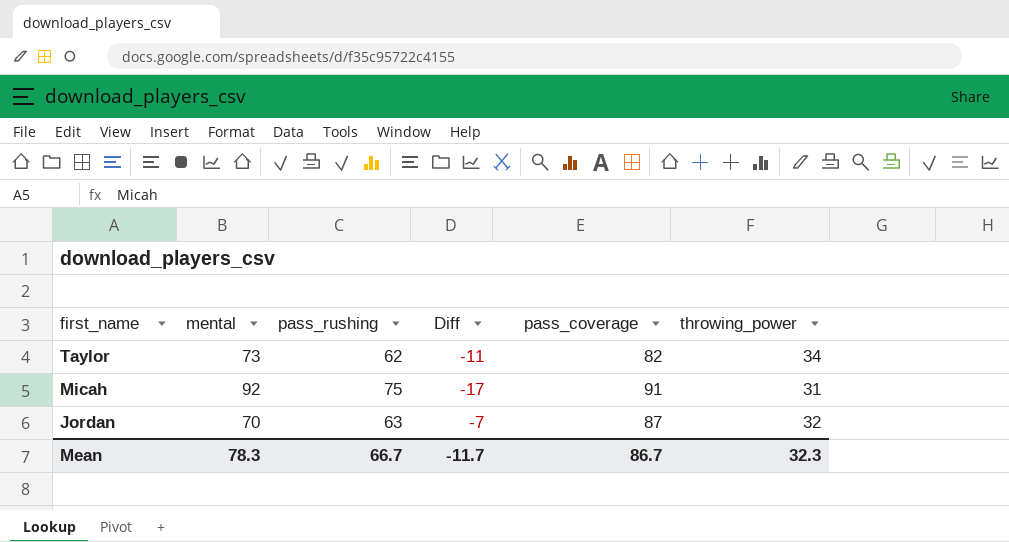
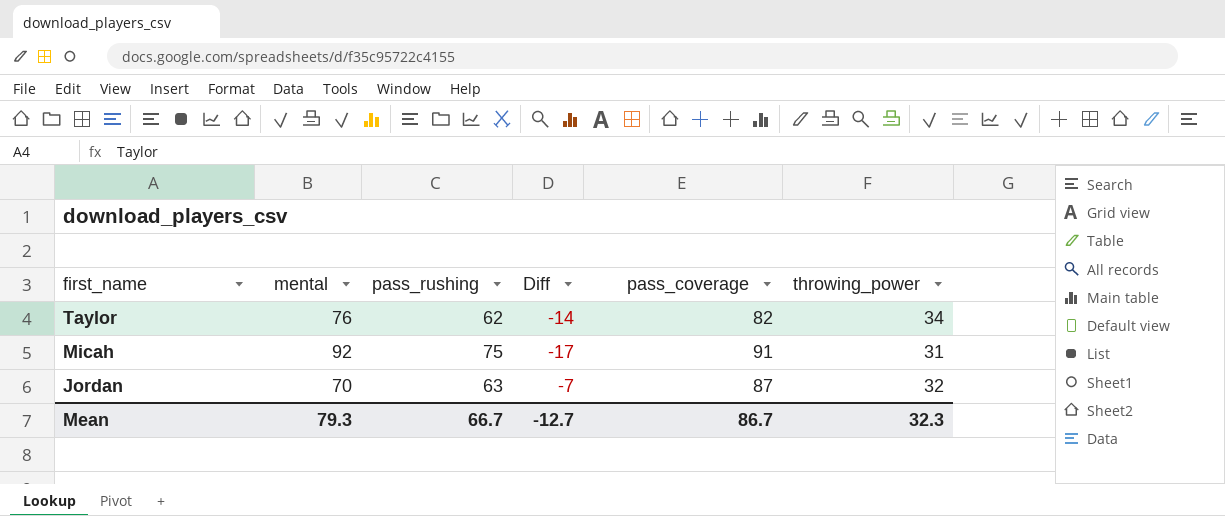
Taylor | mental: 73 -> 76
Taylor | Diff: -11 -> -14
Mean | mental: 78.3 -> 79.3
Mean | Diff: -11.7 -> -12.7

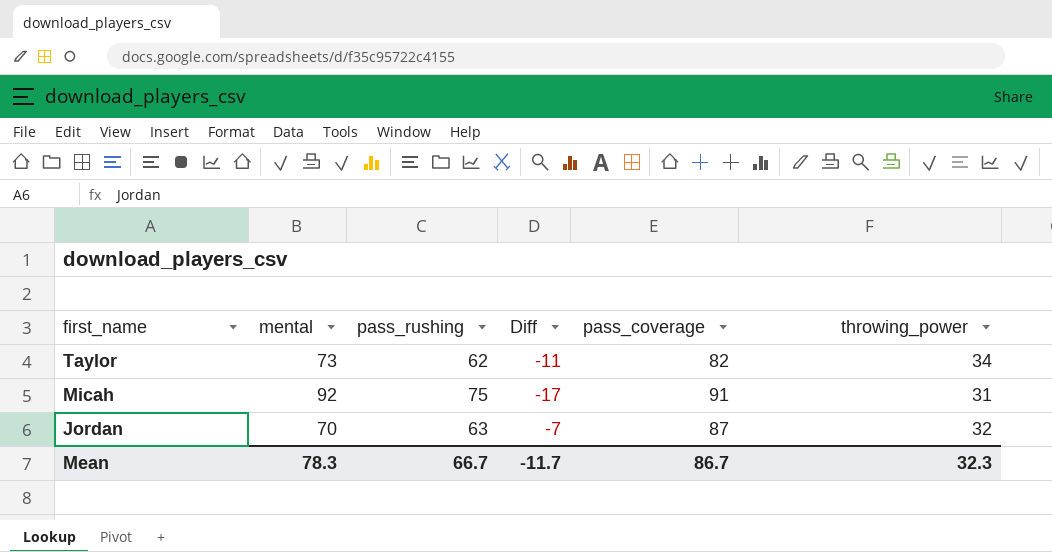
Taylor | mental: 76 -> 73
Taylor | Diff: -14 -> -11
Mean | mental: 79.3 -> 78.3
Mean | Diff: -12.7 -> -11.7

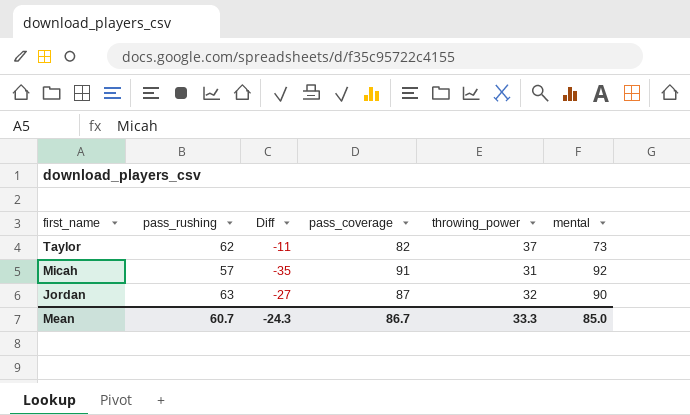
column mental | position: 2 -> 6
Taylor | throwing_power: 34 -> 37
Micah | pass_rushing: 75 -> 57
Micah | Diff: -17 -> -35
Jordan | Diff: -7 -> -27
Jordan | mental: 70 -> 90
Mean | pass_rushing: 66.7 -> 60.7
Mean | Diff: -11.7 -> -24.3
Mean | throwing_power: 32.3 -> 33.3
Mean | mental: 78.3 -> 85.0

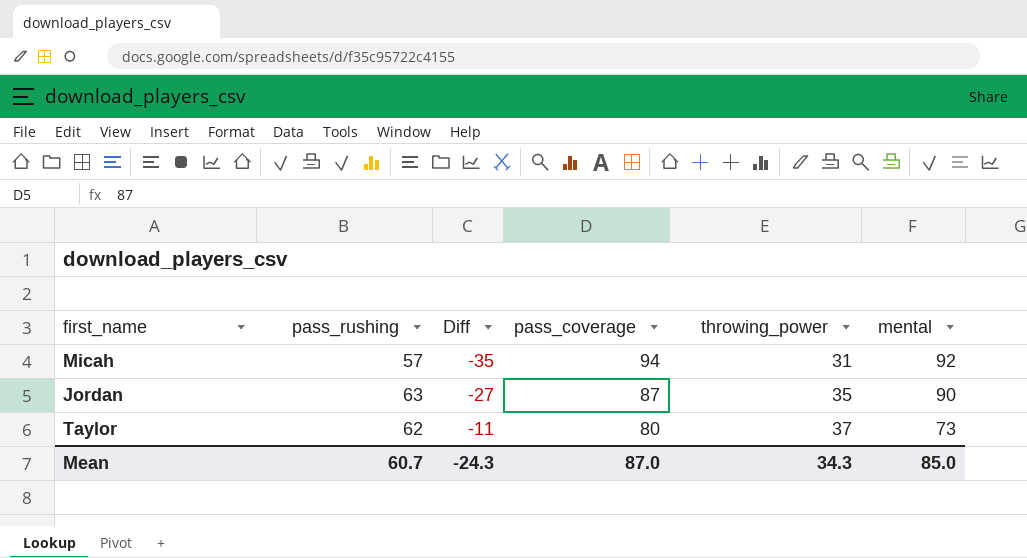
row order: first_name descending -> Diff ascending
Micah | pass_coverage: 91 -> 94
Jordan | throwing_power: 32 -> 35
Taylor | pass_coverage: 82 -> 80
Mean | pass_coverage: 86.7 -> 87.0
Mean | throwing_power: 33.3 -> 34.3

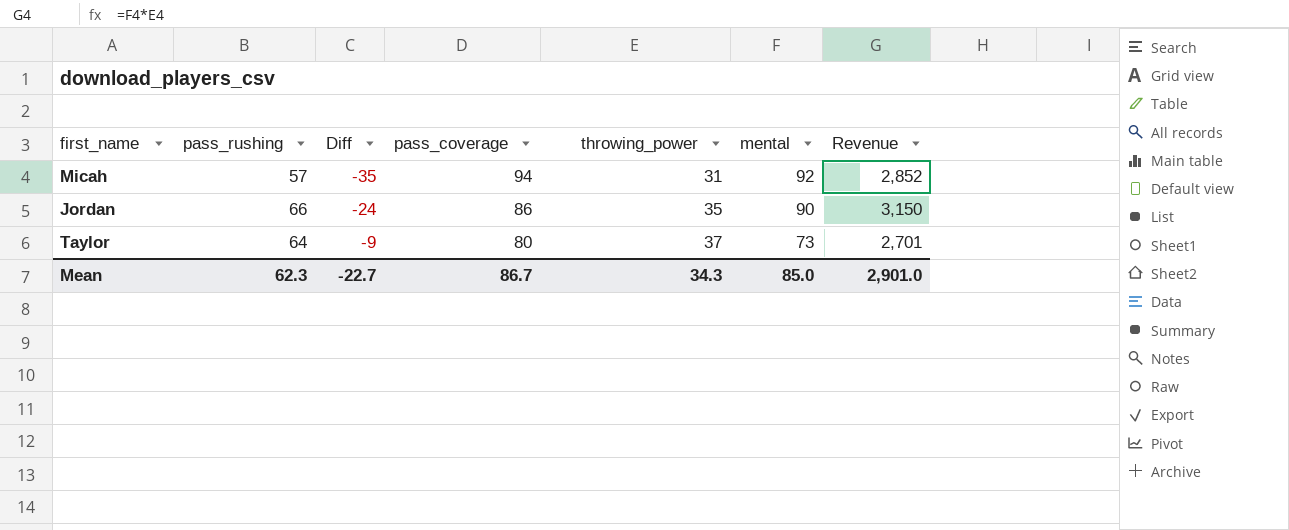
column Revenue | formula: none -> [throwing_power] * [mental]
Jordan | pass_rushing: 63 -> 66
Jordan | Diff: -27 -> -24
Jordan | pass_coverage: 87 -> 86
Taylor | pass_rushing: 62 -> 64
Taylor | Diff: -11 -> -9
Mean | pass_rushing: 60.7 -> 62.3
Mean | Diff: -24.3 -> -22.7
Mean | pass_coverage: 87.0 -> 86.7

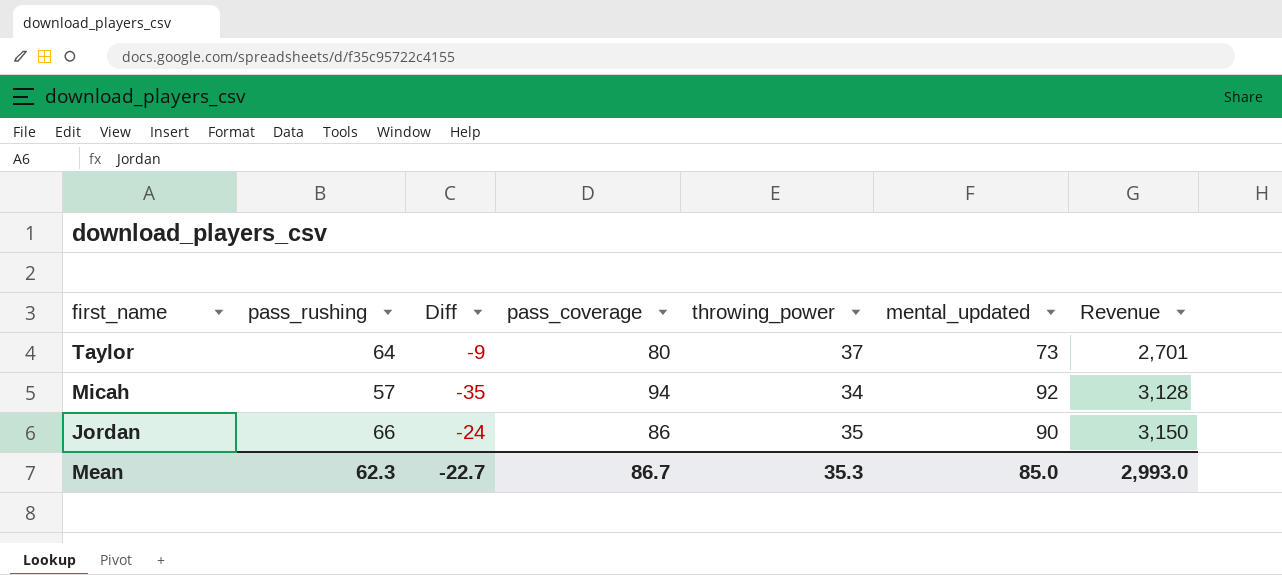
row order: Diff ascending -> first_name descending
column name: mental -> mental_updated
Micah | throwing_power: 31 -> 34
Micah | Revenue: 2,852 -> 3,128
Mean | throwing_power: 34.3 -> 35.3
Mean | Revenue: 2,901.0 -> 2,993.0

